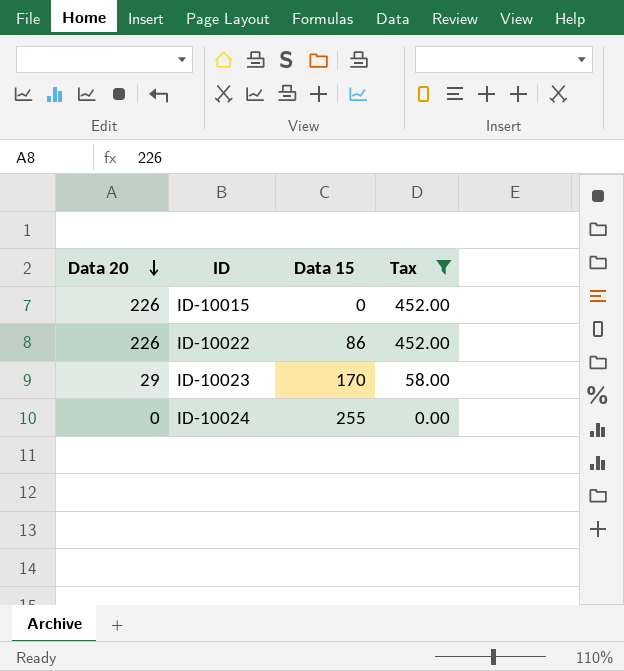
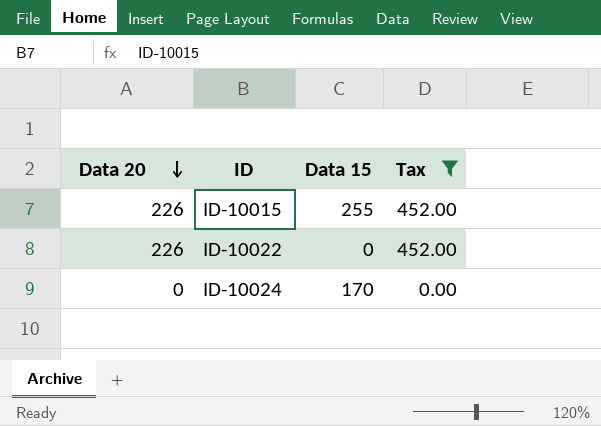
row ID-10023: 29 | 170 | 58.00 -> none
ID-10015 | Data 15: 0 -> 255
ID-10022 | Data 15: 86 -> 0
ID-10024 | Data 15: 255 -> 170

